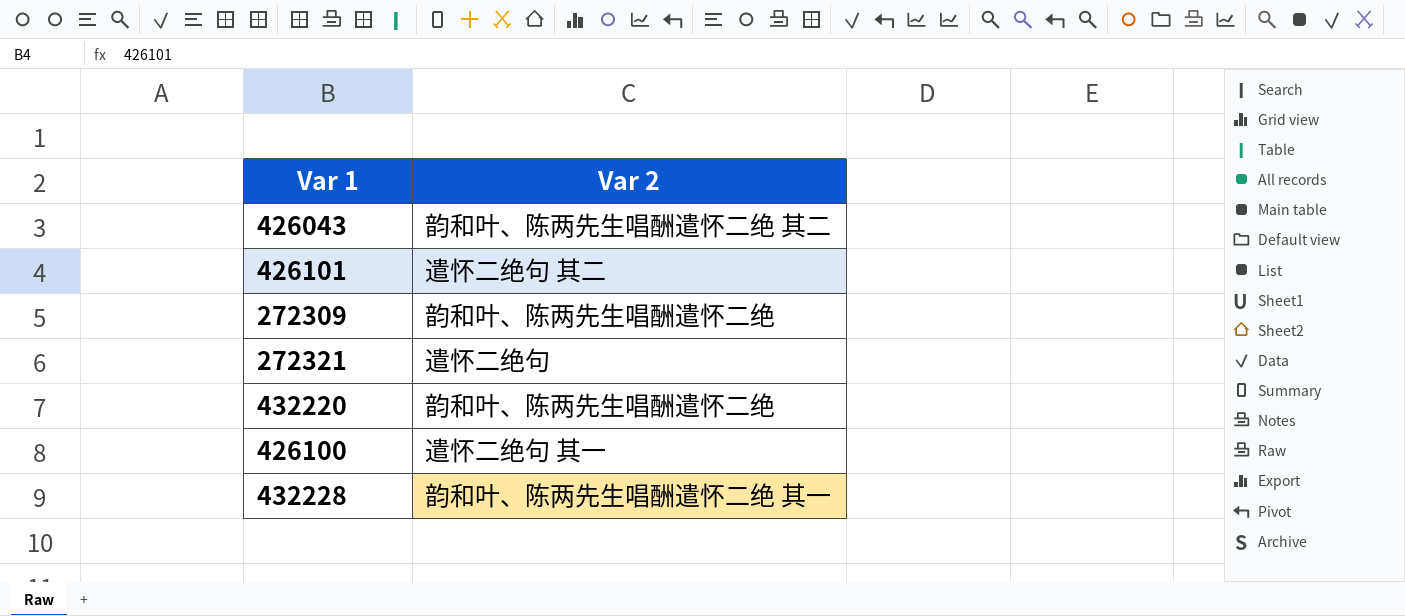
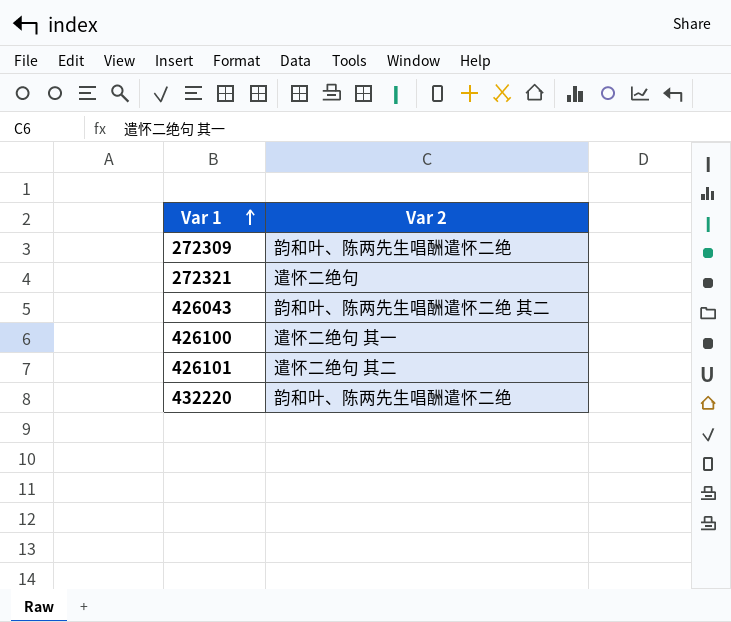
row order: none -> Var 1 ascending
row 432228: 韵和叶、陈两先生唱酬遣怀二绝 其一 -> none

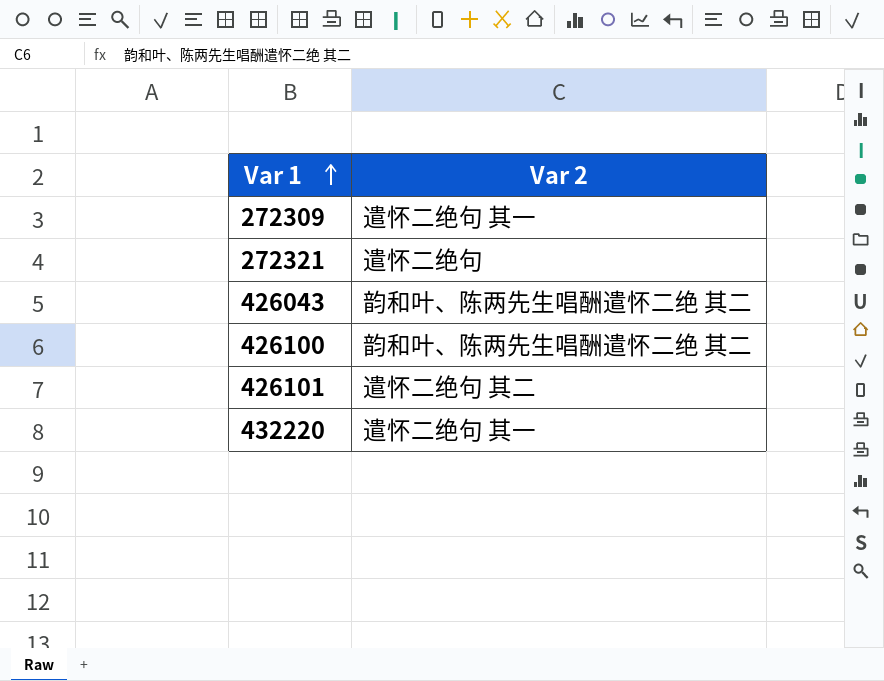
272309 | Var 2: 韵和叶、陈两先生唱酬遣怀二绝 -> 遣怀二绝句 其一
426100 | Var 2: 遣怀二绝句 其一 -> 韵和叶、陈两先生唱酬遣怀二绝 其二
432220 | Var 2: 韵和叶、陈两先生唱酬遣怀二绝 -> 遣怀二绝句 其一

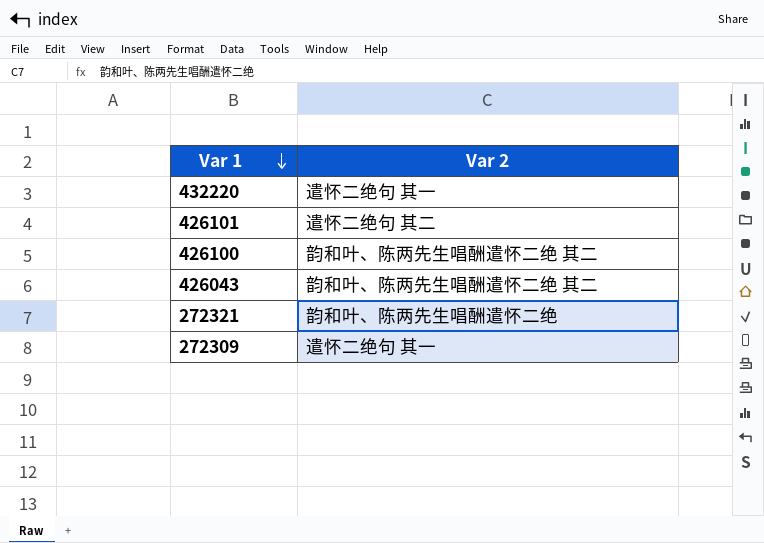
row order: Var 1 ascending -> Var 1 descending
272321 | Var 2: 遣怀二绝句 -> 韵和叶、陈两先生唱酬遣怀二绝

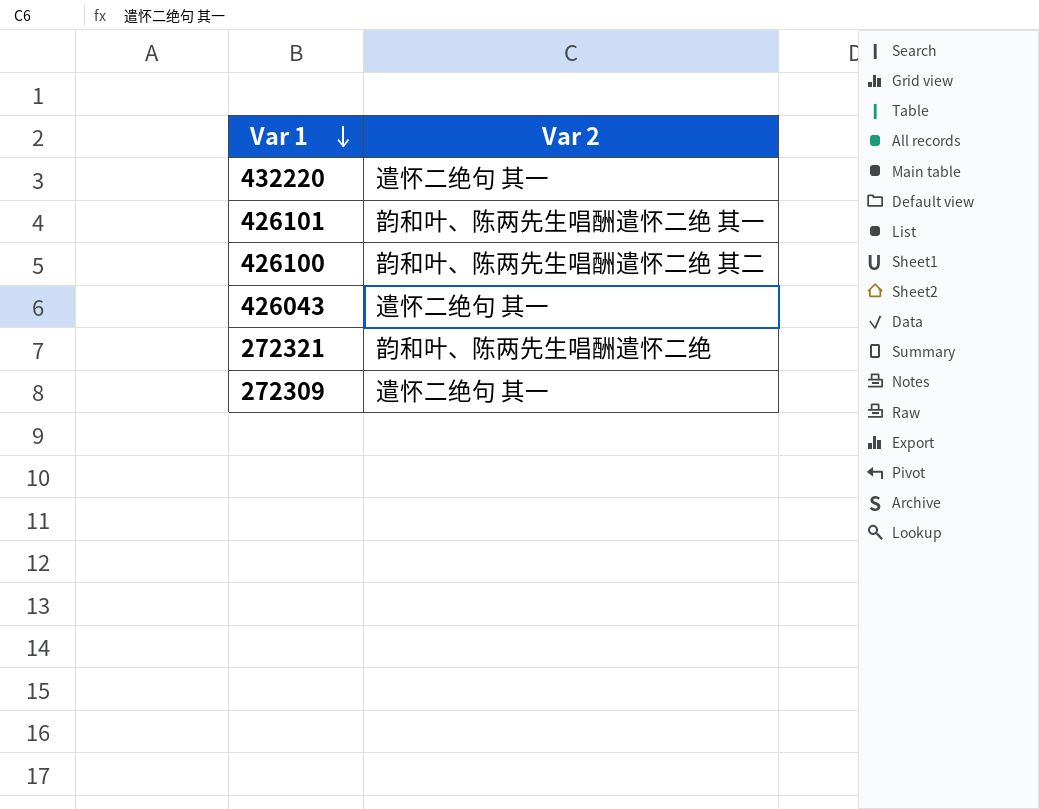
426101 | Var 2: 遣怀二绝句 其二 -> 韵和叶、陈两先生唱酬遣怀二绝 其一
426043 | Var 2: 韵和叶、陈两先生唱酬遣怀二绝 其二 -> 遣怀二绝句 其一

